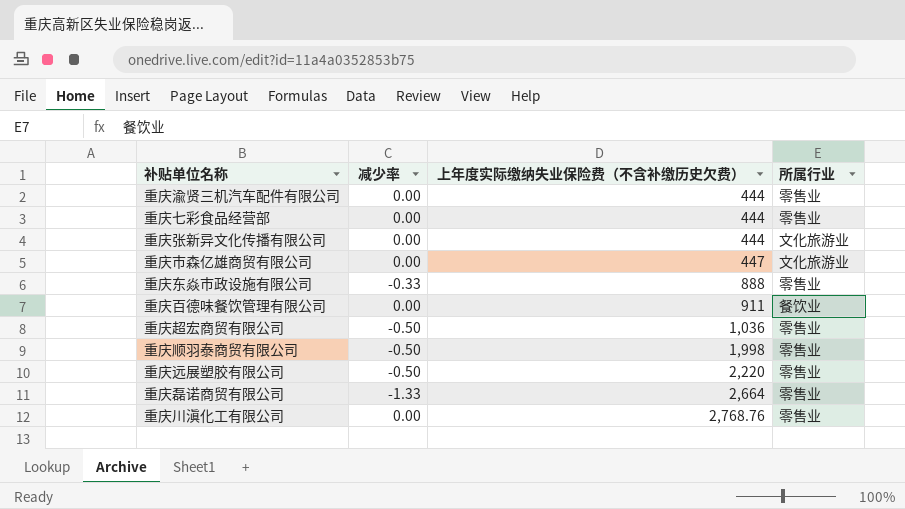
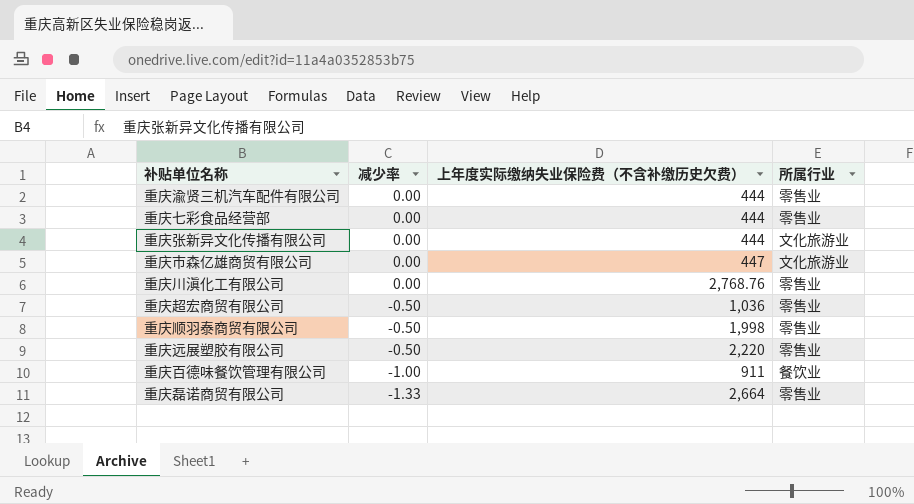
row order: 上年度实际缴纳失业保险费（不含补缴历史欠费） ascending -> 减少率 descending
row 重庆东焱市政设施有限公司: -0.33 | 888 | 零售业 -> none
重庆百德味餐饮管理有限公司 | 减少率: 0.00 -> -1.00

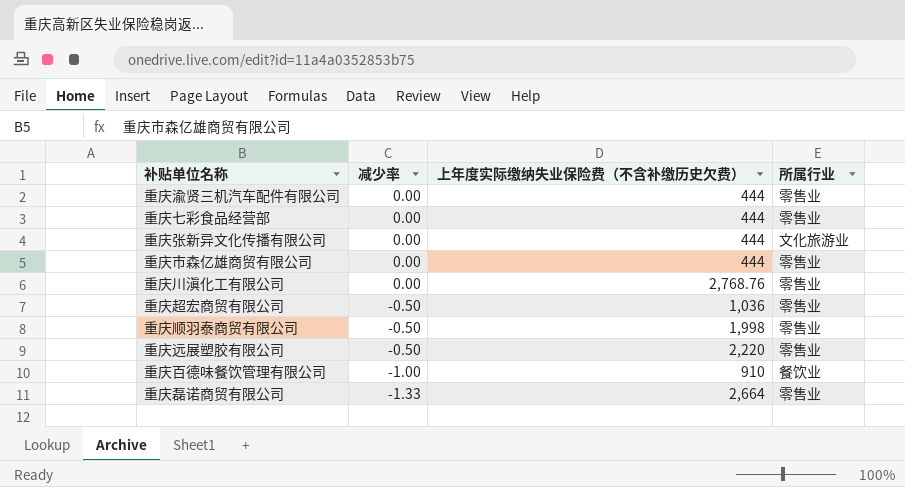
重庆市森亿雄商贸有限公司 | 上年度实际缴纳失业保险费（不含补缴历史欠费）: 447 -> 444
重庆市森亿雄商贸有限公司 | 所属行业: 文化旅游业 -> 零售业
重庆百德味餐饮管理有限公司 | 上年度实际缴纳失业保险费（不含补缴历史欠费）: 911 -> 910

